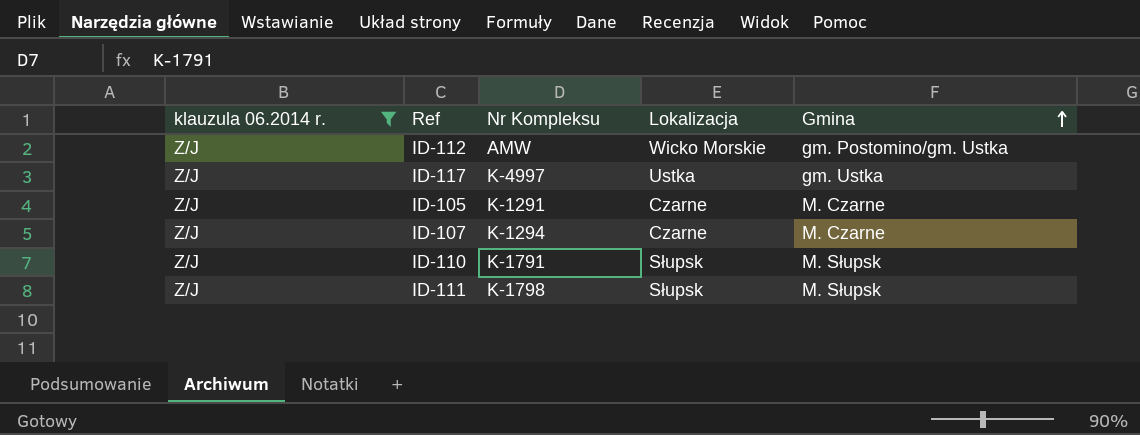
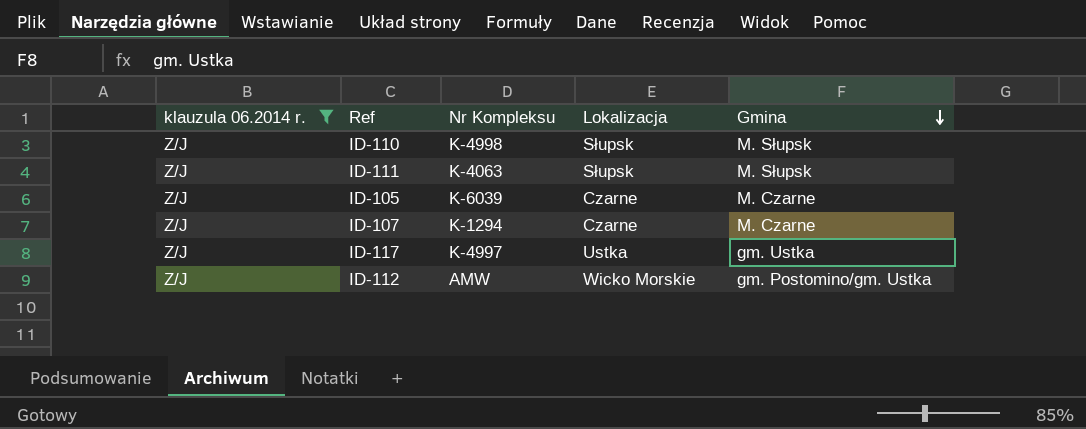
row order: Gmina ascending -> Gmina descending
ID-110 | Nr Kompleksu: K-1791 -> K-4998
ID-111 | Nr Kompleksu: K-1798 -> K-4063
ID-105 | Nr Kompleksu: K-1291 -> K-6039

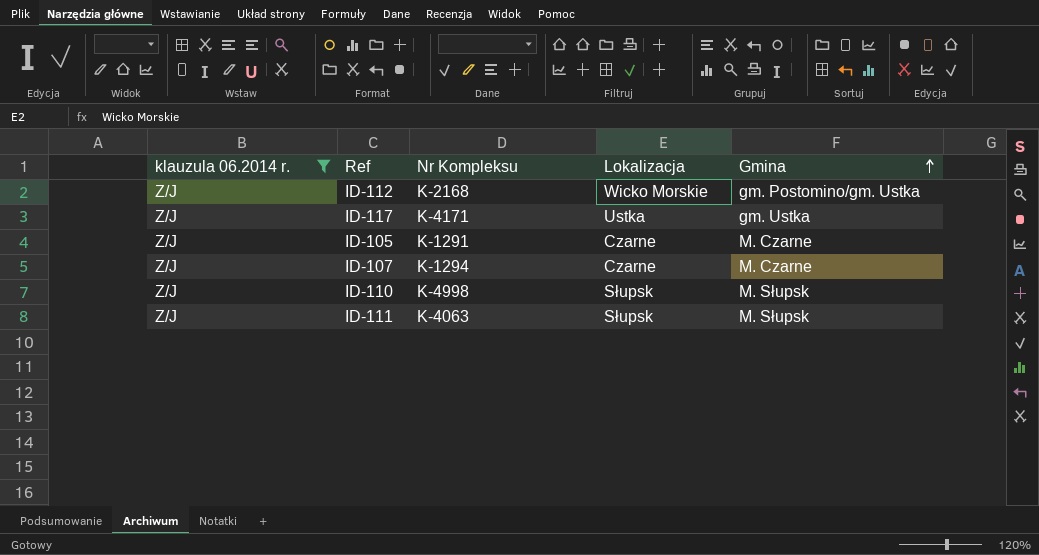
row order: Gmina descending -> Gmina ascending
ID-112 | Nr Kompleksu: AMW -> K-2168
ID-117 | Nr Kompleksu: K-4997 -> K-4171
ID-105 | Nr Kompleksu: K-6039 -> K-1291

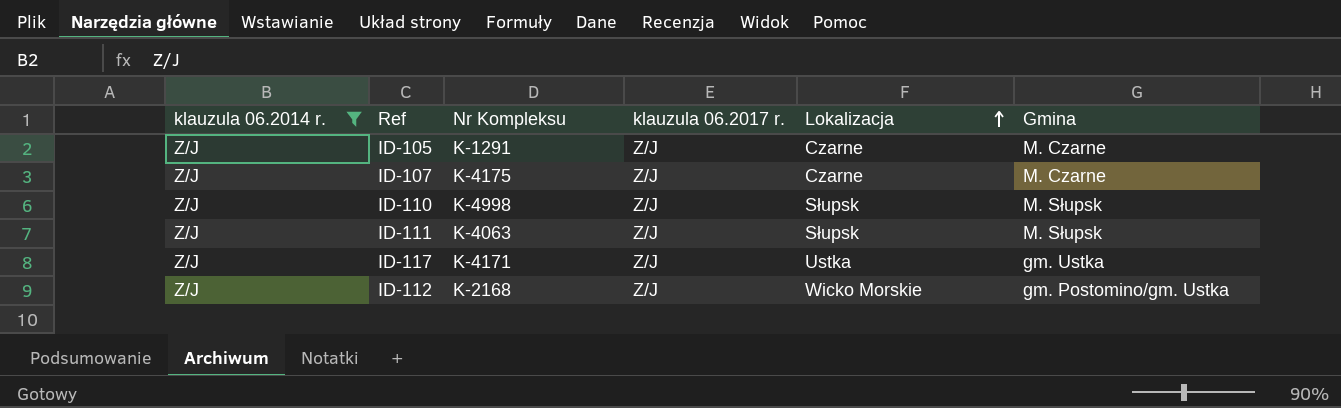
row order: Gmina ascending -> Lokalizacja ascending
column klauzula 06.2017 r. | position: none -> 4
ID-107 | Nr Kompleksu: K-1294 -> K-4175

